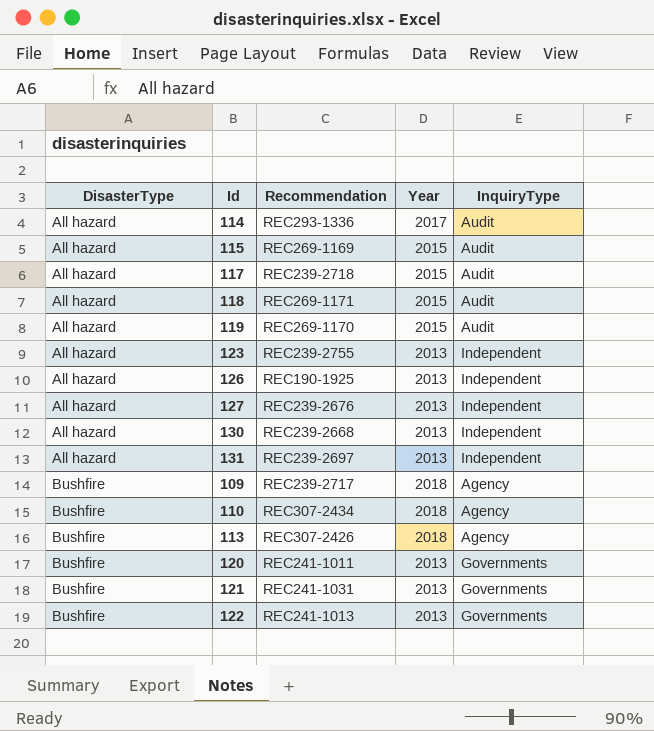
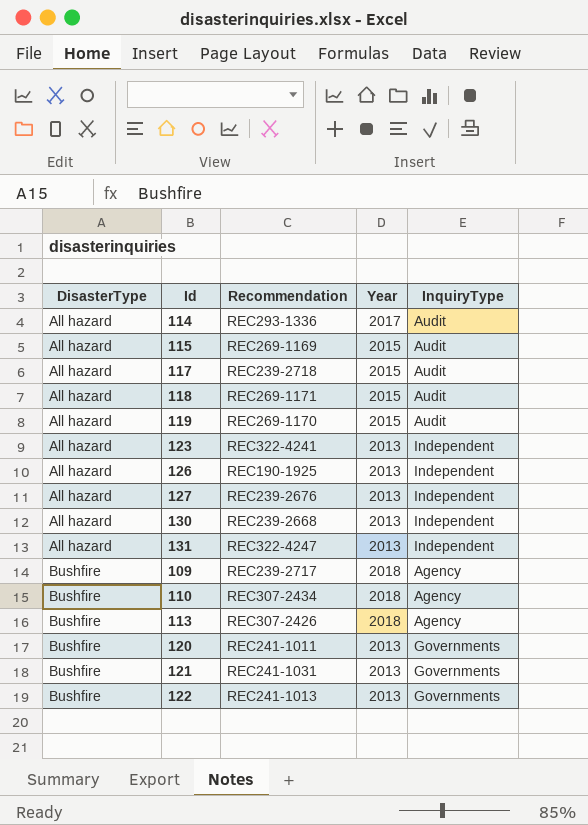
123 | Recommendation: REC239-2755 -> REC322-4241
131 | Recommendation: REC239-2697 -> REC322-4247

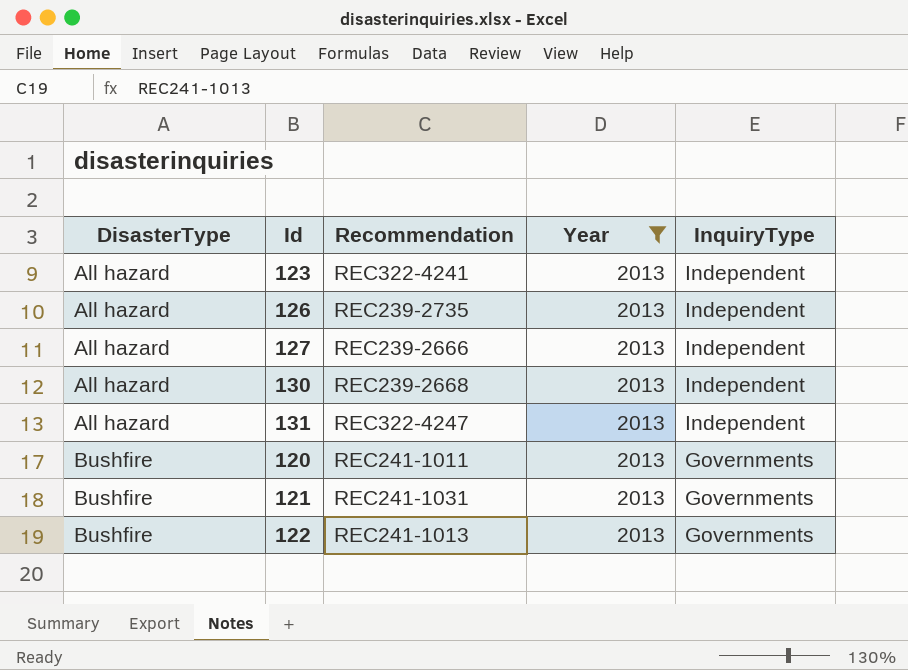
filter: none -> Year = 2013
126 | Recommendation: REC190-1925 -> REC239-2735
127 | Recommendation: REC239-2676 -> REC239-2666

